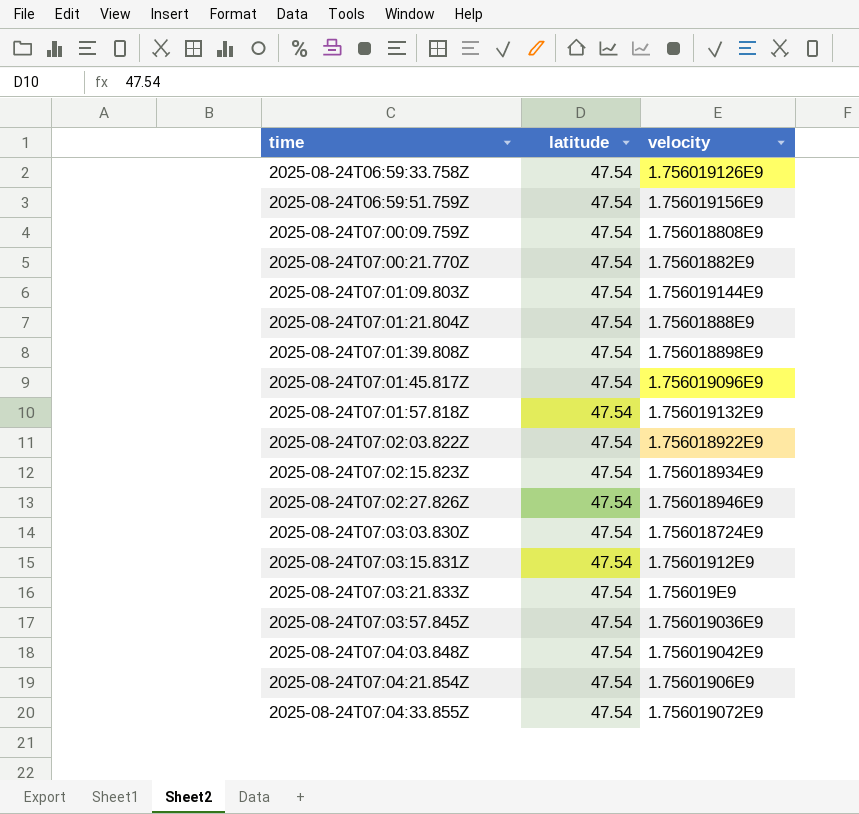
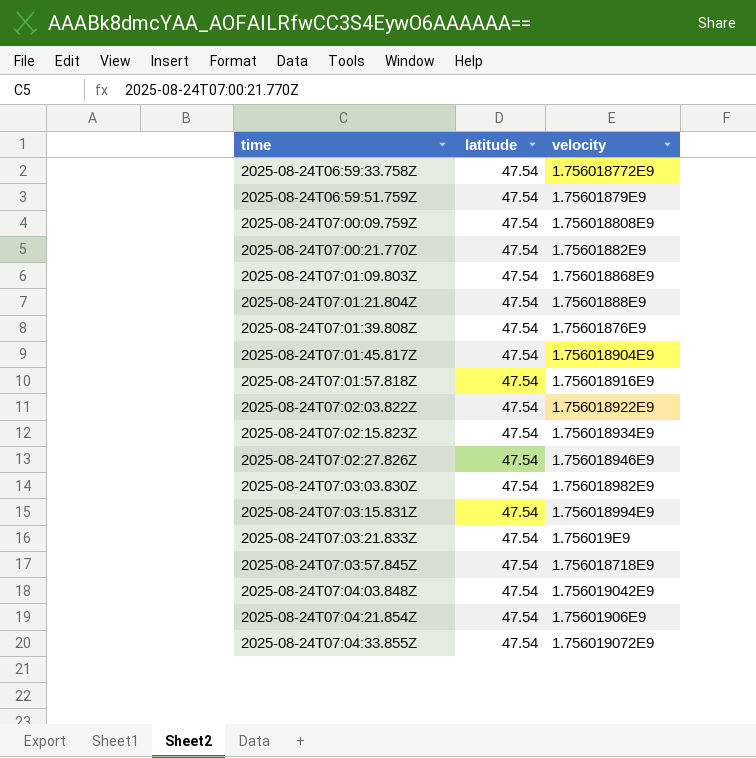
2025-08-24T06:59:33.758Z | velocity: 1.756019126E9 -> 1.756018772E9
2025-08-24T06:59:51.759Z | velocity: 1.756019156E9 -> 1.75601879E9
2025-08-24T07:01:09.803Z | velocity: 1.756019144E9 -> 1.756018868E9
2025-08-24T07:01:39.808Z | velocity: 1.756018898E9 -> 1.75601876E9
2025-08-24T07:01:45.817Z | velocity: 1.756019096E9 -> 1.756018904E9
2025-08-24T07:01:57.818Z | velocity: 1.756019132E9 -> 1.756018916E9
2025-08-24T07:03:03.830Z | velocity: 1.756018724E9 -> 1.756018982E9
2025-08-24T07:03:15.831Z | velocity: 1.75601912E9 -> 1.756018994E9
2025-08-24T07:03:57.845Z | velocity: 1.756019036E9 -> 1.756018718E9

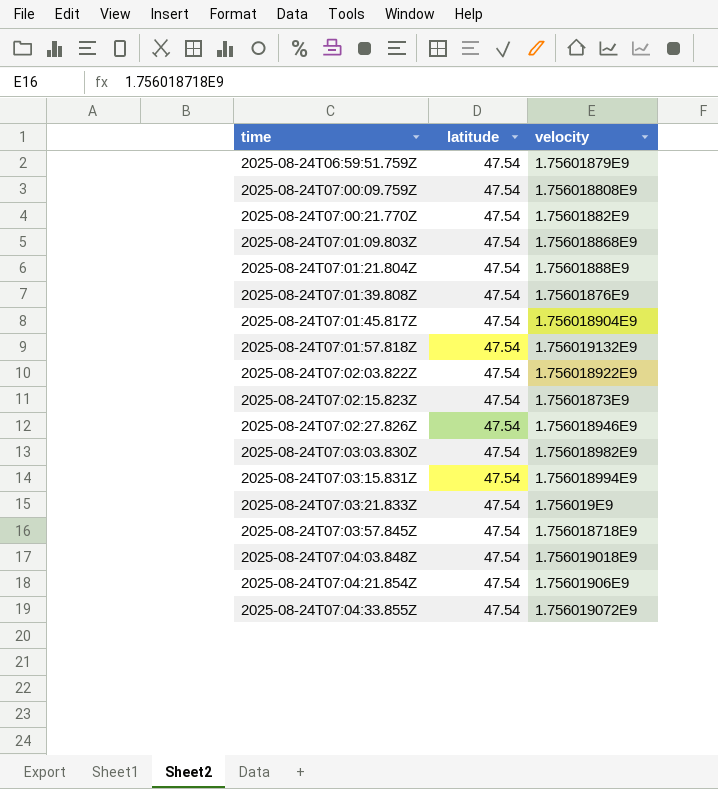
row 2025-08-24T06:59:33.758Z: 47.54 | 1.756018772E9 -> none
2025-08-24T07:01:57.818Z | velocity: 1.756018916E9 -> 1.756019132E9
2025-08-24T07:02:15.823Z | velocity: 1.756018934E9 -> 1.75601873E9
2025-08-24T07:04:03.848Z | velocity: 1.756019042E9 -> 1.756019018E9

